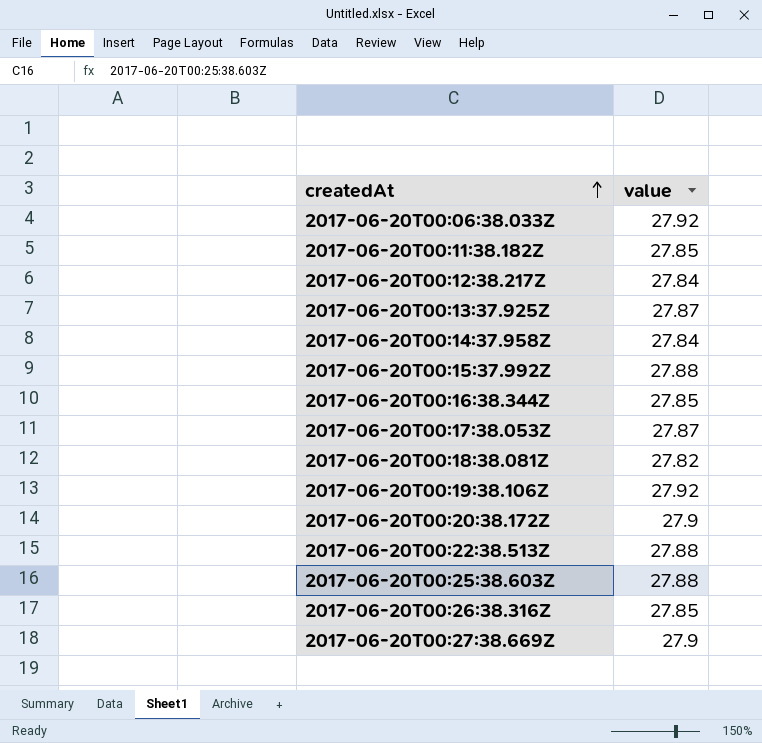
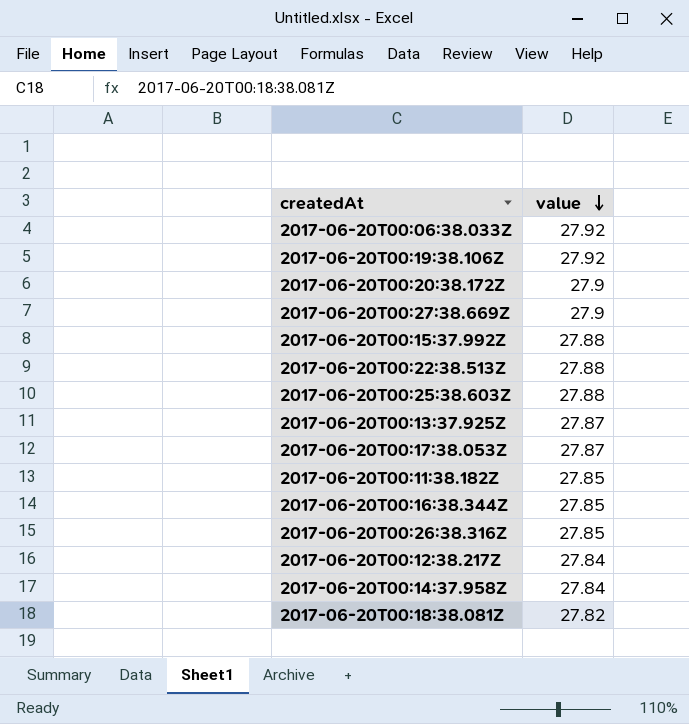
row order: createdAt ascending -> value descending

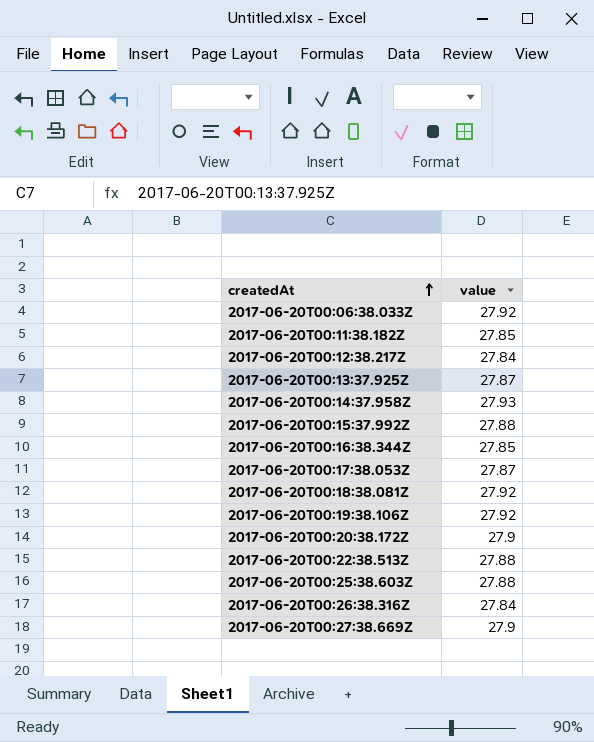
row order: value descending -> createdAt ascending
2017-06-20T00:14:37.958Z | value: 27.84 -> 27.93
2017-06-20T00:18:38.081Z | value: 27.82 -> 27.92
2017-06-20T00:26:38.316Z | value: 27.85 -> 27.84

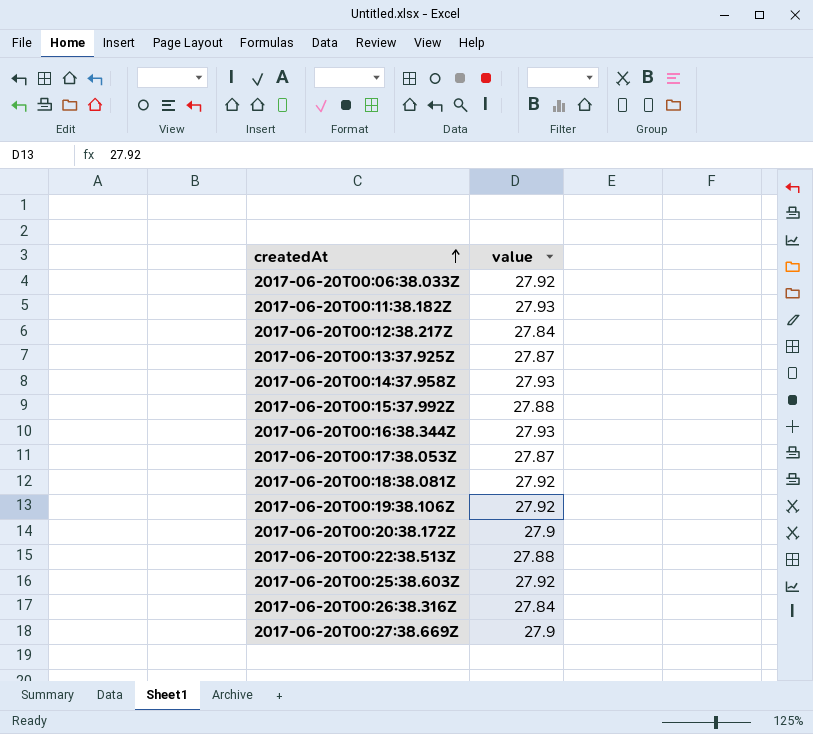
2017-06-20T00:11:38.182Z | value: 27.85 -> 27.93
2017-06-20T00:16:38.344Z | value: 27.85 -> 27.93
2017-06-20T00:25:38.603Z | value: 27.88 -> 27.92

